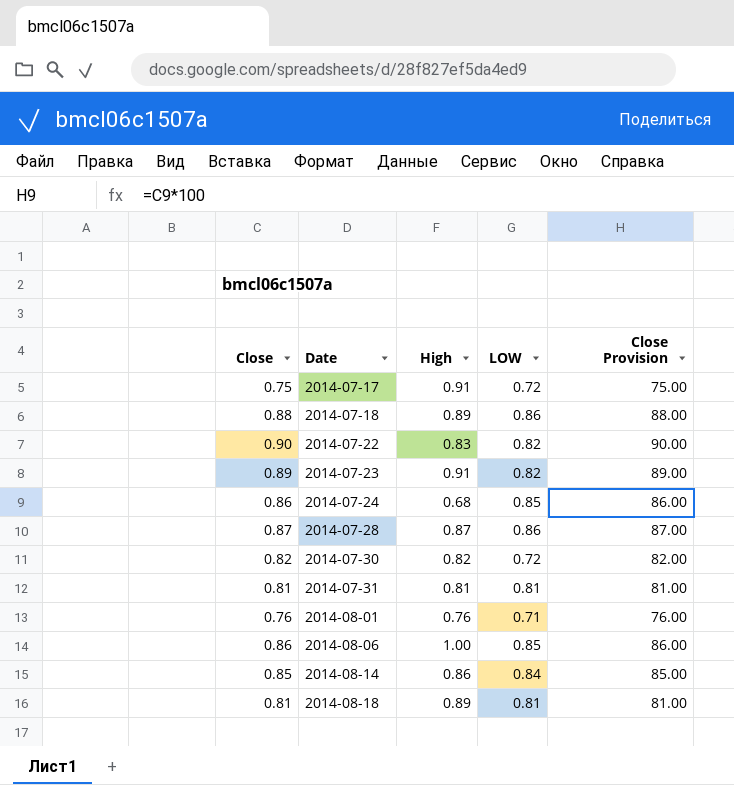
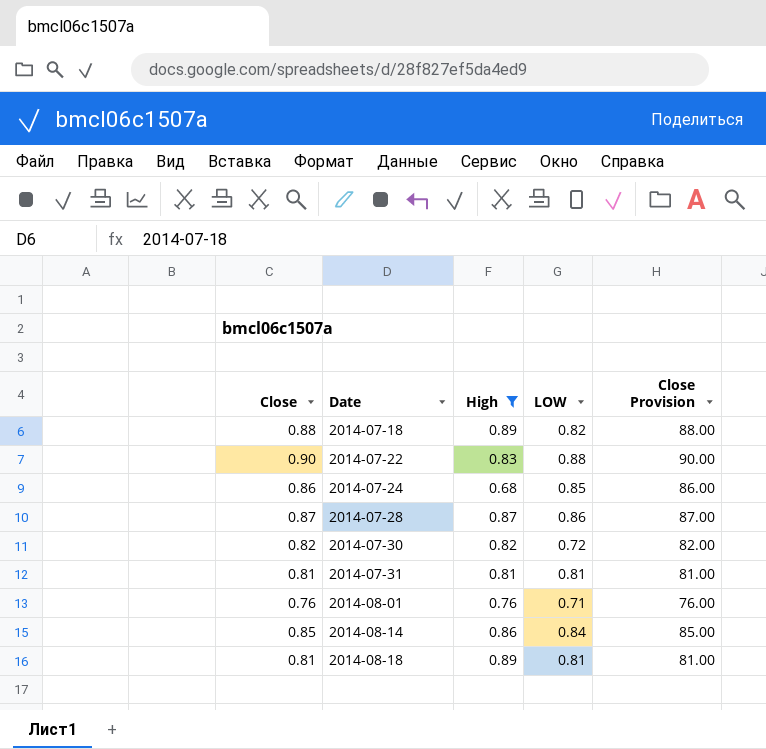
filter: none -> High <= 0.89
2014-07-18 | LOW: 0.86 -> 0.82
2014-07-22 | LOW: 0.82 -> 0.88

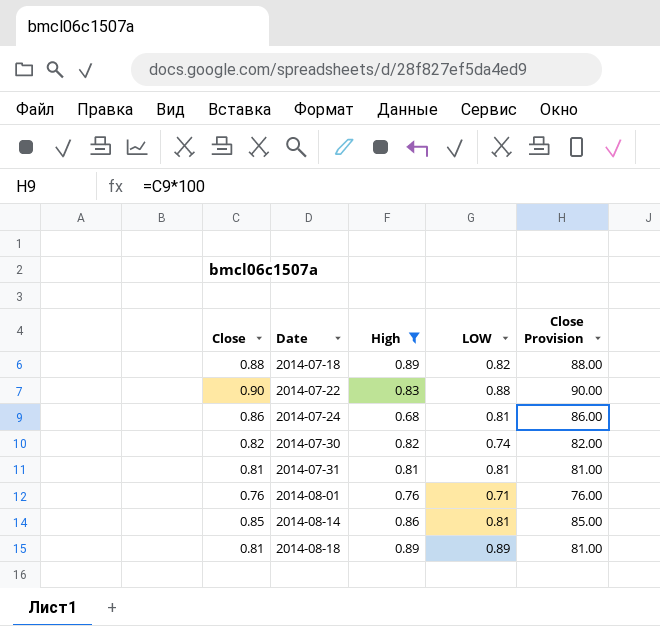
row 2014-07-28: 0.87 | 0.87 | 0.86 | 87.00 -> none
2014-07-24 | LOW: 0.85 -> 0.81
2014-07-30 | LOW: 0.72 -> 0.74
2014-08-14 | LOW: 0.84 -> 0.81
2014-08-18 | LOW: 0.81 -> 0.89

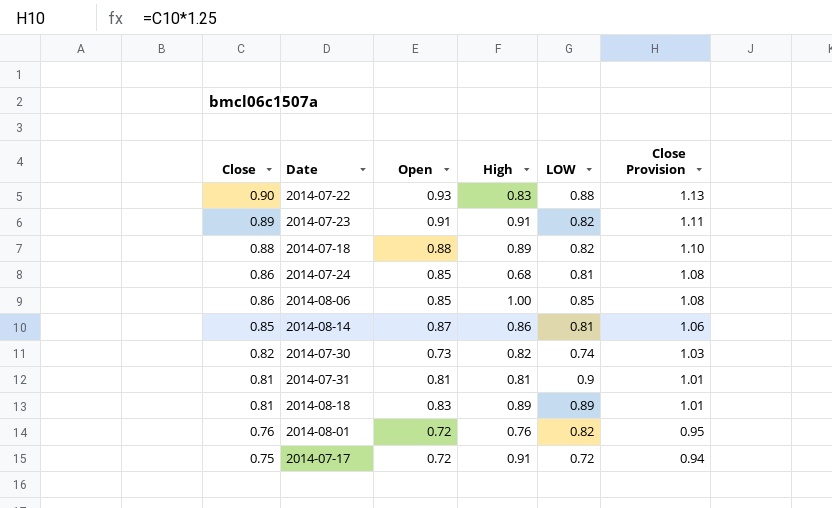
filter: High <= 0.89 -> none
row order: Date ascending -> Close descending
column Open | position: none -> 3
column Close Provision | formula: [Close] * 100 -> [Close] * 1.25
2014-07-31 | LOW: 0.81 -> 0.9
2014-08-01 | LOW: 0.71 -> 0.82

